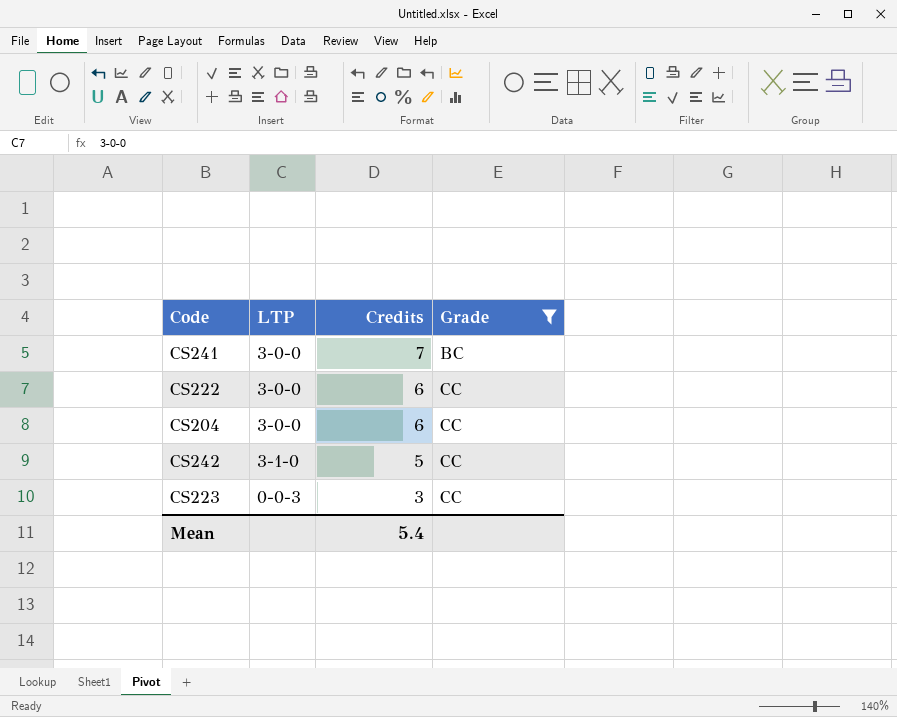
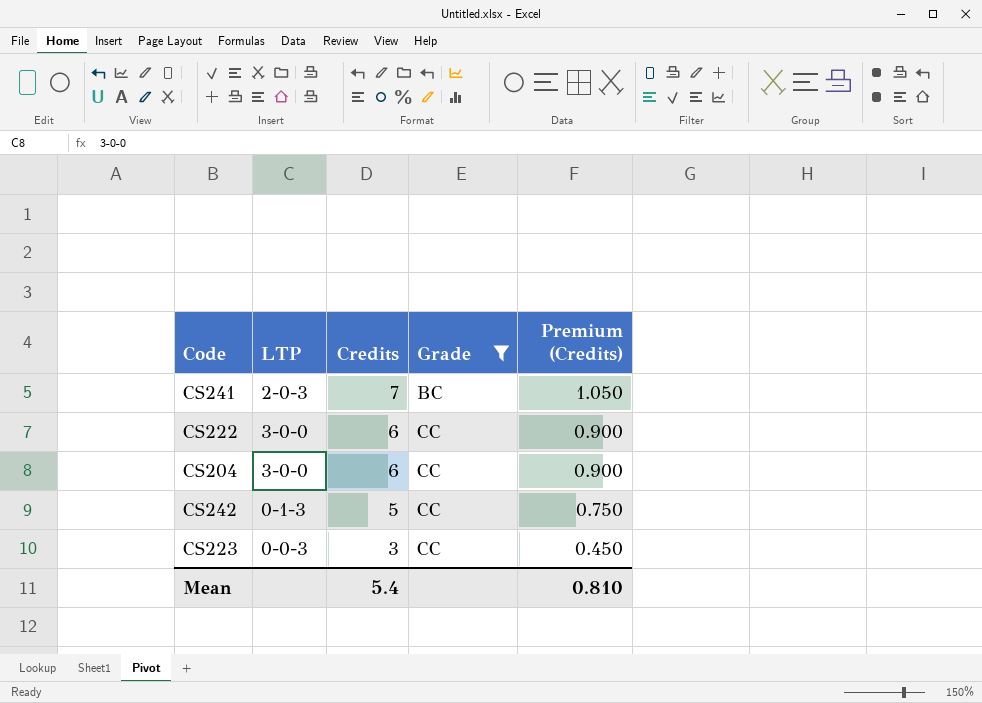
column Premium (Credits) | formula: none -> [Credits] * 0.15
CS241 | LTP: 3-0-0 -> 2-0-3
CS242 | LTP: 3-1-0 -> 0-1-3

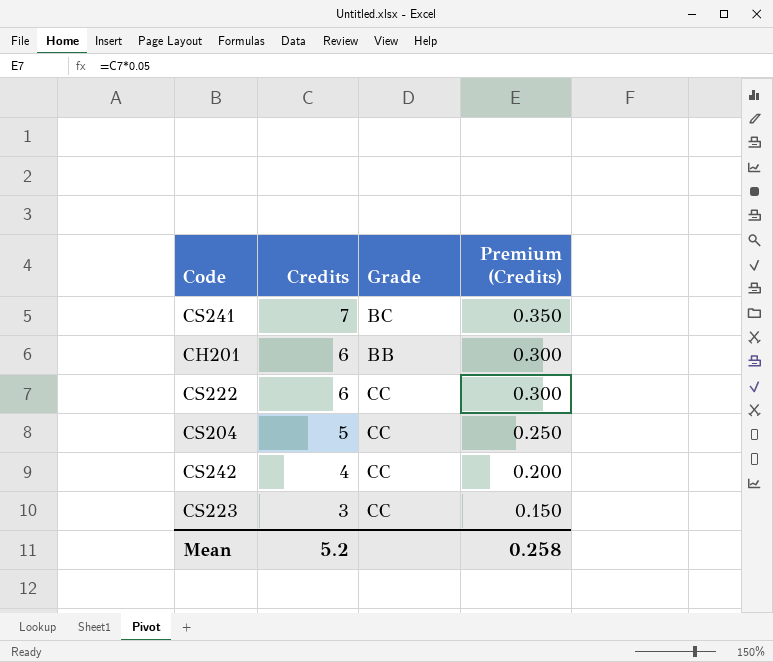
filter: Grade != BB -> none
column LTP | position: 2 -> none
column Premium (Credits) | formula: [Credits] * 0.15 -> [Credits] * 0.05
CS204 | Credits: 6 -> 5
CS242 | Credits: 5 -> 4
Mean | Credits: 5.4 -> 5.2
Mean | Premium (Credits): 0.810 -> 0.258

